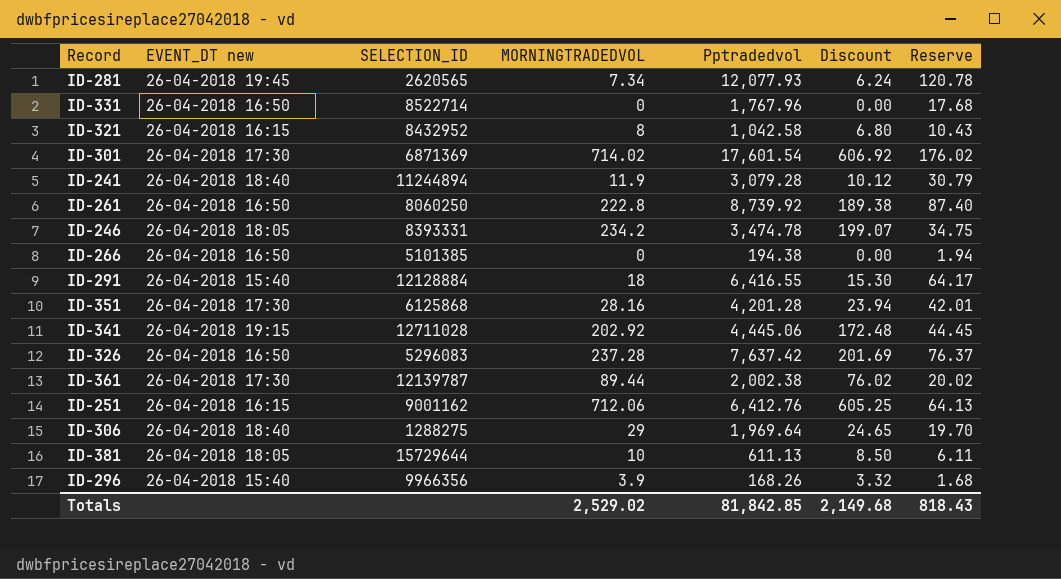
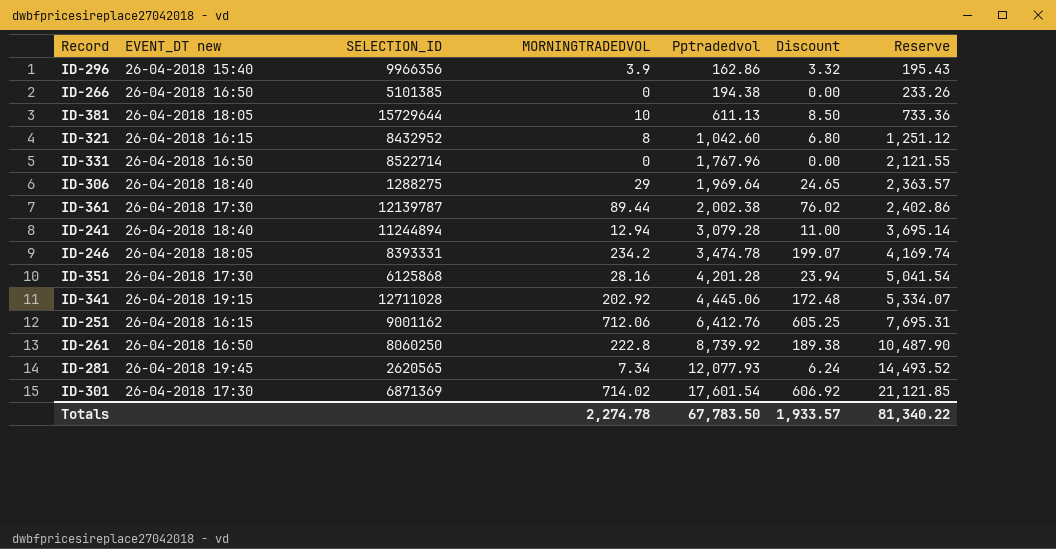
row order: none -> Pptradedvol ascending
column Reserve | formula: [Pptradedvol] * 0.01 -> [Pptradedvol] * 1.2
row ID-291: 26-04-2018 15:40 | 12128884 | 18 | 6,416.55 | 15.30 | 64.17 -> none
row ID-326: 26-04-2018 16:50 | 5296083 | 237.28 | 7,637.42 | 201.69 | 76.37 -> none
ID-296 | Pptradedvol: 168.26 -> 162.86
ID-321 | Pptradedvol: 1,042.58 -> 1,042.60
ID-241 | MORNINGTRADEDVOL: 11.9 -> 12.94
ID-241 | Discount: 10.12 -> 11.00
Totals | MORNINGTRADEDVOL: 2,529.02 -> 2,274.78
Totals | Pptradedvol: 81,842.85 -> 67,783.50
Totals | Discount: 2,149.68 -> 1,933.57
Totals | Reserve: 818.43 -> 81,340.22

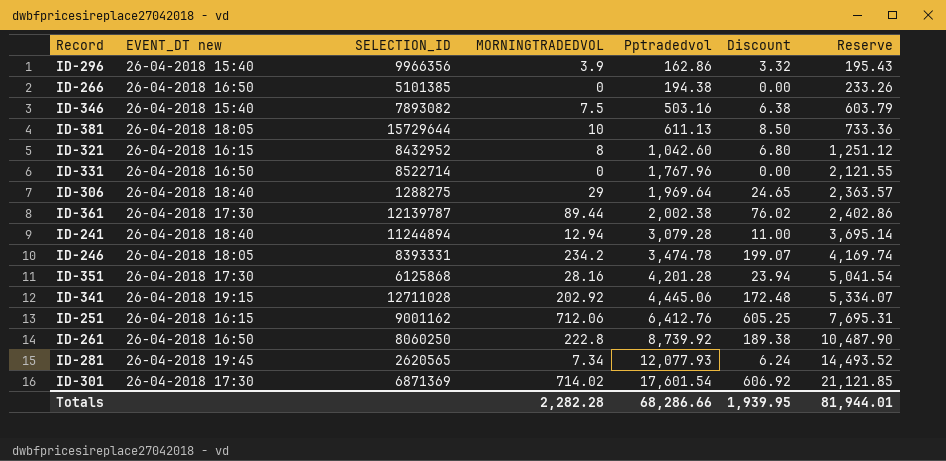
row ID-346: none -> 26-04-2018 15:40 | 7893082 | 7.5 | 503.16 | 6.38 | 603.79
Totals | MORNINGTRADEDVOL: 2,274.78 -> 2,282.28
Totals | Pptradedvol: 67,783.50 -> 68,286.66
Totals | Discount: 1,933.57 -> 1,939.95
Totals | Reserve: 81,340.22 -> 81,944.01

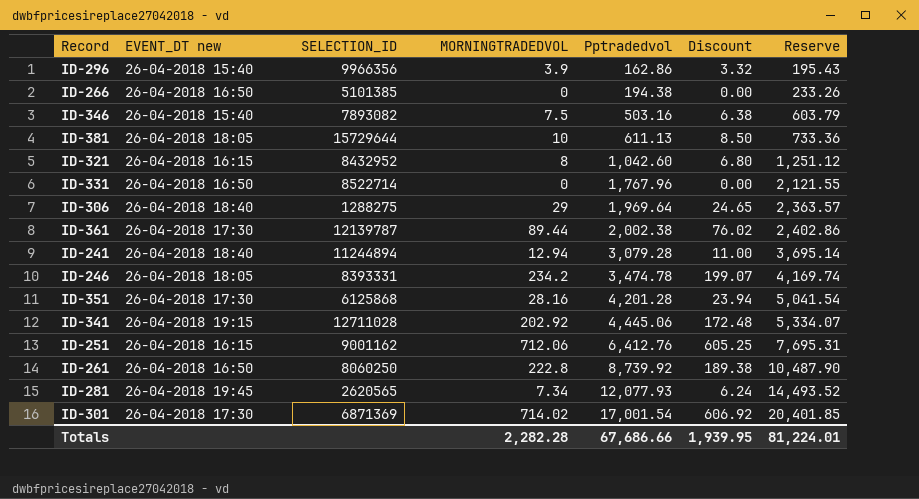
ID-301 | Pptradedvol: 17,601.54 -> 17,001.54
ID-301 | Reserve: 21,121.85 -> 20,401.85
Totals | Pptradedvol: 68,286.66 -> 67,686.66
Totals | Reserve: 81,944.01 -> 81,224.01

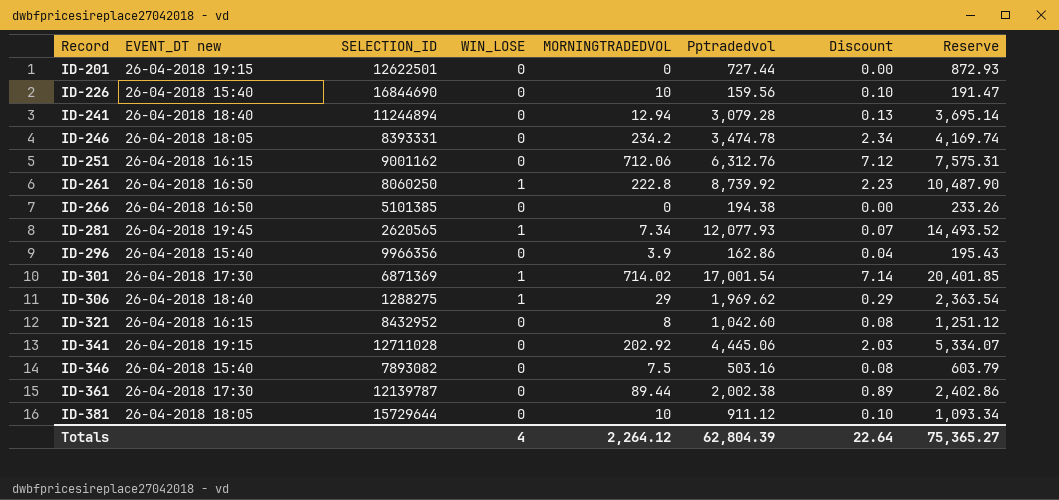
row order: Pptradedvol ascending -> Record ascending
column WIN_LOSE | position: none -> 4
column Discount | formula: [MORNINGTRADEDVOL] * 0.85 -> [MORNINGTRADEDVOL] * 0.01
row ID-331: 26-04-2018 16:50 | 8522714 | 0 | 1,767.96 | 0.00 | 2,121.55 -> none
row ID-351: 26-04-2018 17:30 | 6125868 | 28.16 | 4,201.28 | 23.94 | 5,041.54 -> none
row ID-201: none -> 26-04-2018 19:15 | 12622501 | 0 | 0 | 727.44 | 0.00 | 872.93
row ID-226: none -> 26-04-2018 15:40 | 16844690 | 0 | 10 | 159.56 | 0.10 | 191.47
ID-251 | Pptradedvol: 6,412.76 -> 6,312.76
ID-251 | Reserve: 7,695.31 -> 7,575.31
ID-306 | Pptradedvol: 1,969.64 -> 1,969.62
ID-306 | Reserve: 2,363.57 -> 2,363.54
ID-381 | Pptradedvol: 611.13 -> 911.12
ID-381 | Reserve: 733.36 -> 1,093.34
Totals | MORNINGTRADEDVOL: 2,282.28 -> 2,264.12
Totals | Pptradedvol: 67,686.66 -> 62,804.39
Totals | Discount: 1,939.95 -> 22.64
Totals | Reserve: 81,224.01 -> 75,365.27

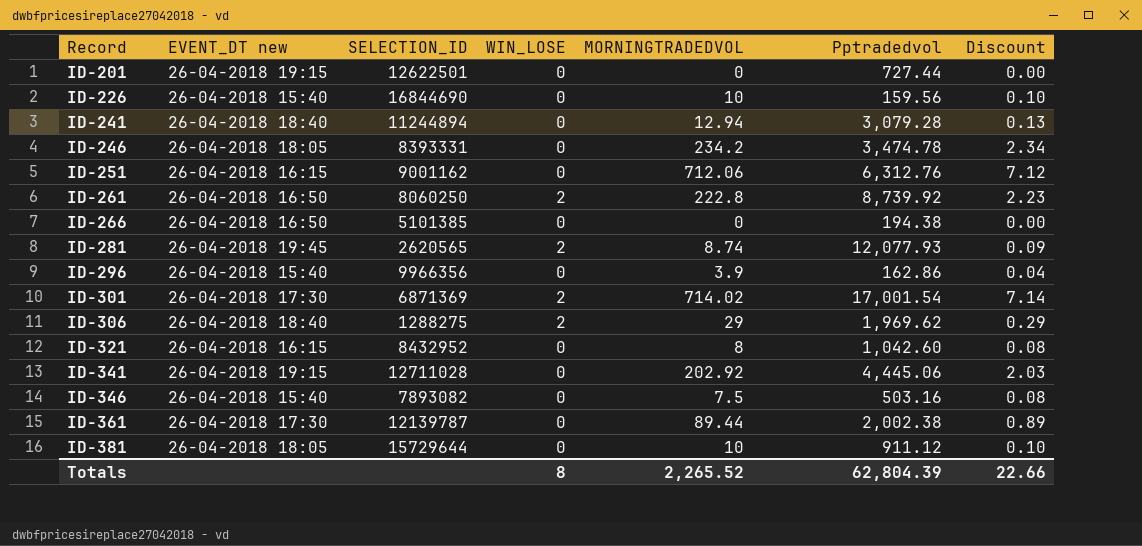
column Reserve | formula: [Pptradedvol] * 1.2 -> none
ID-261 | WIN_LOSE: 1 -> 2
ID-281 | WIN_LOSE: 1 -> 2
ID-281 | MORNINGTRADEDVOL: 7.34 -> 8.74
ID-281 | Discount: 0.07 -> 0.09
ID-301 | WIN_LOSE: 1 -> 2
ID-306 | WIN_LOSE: 1 -> 2
Totals | WIN_LOSE: 4 -> 8
Totals | MORNINGTRADEDVOL: 2,264.12 -> 2,265.52
Totals | Discount: 22.64 -> 22.66

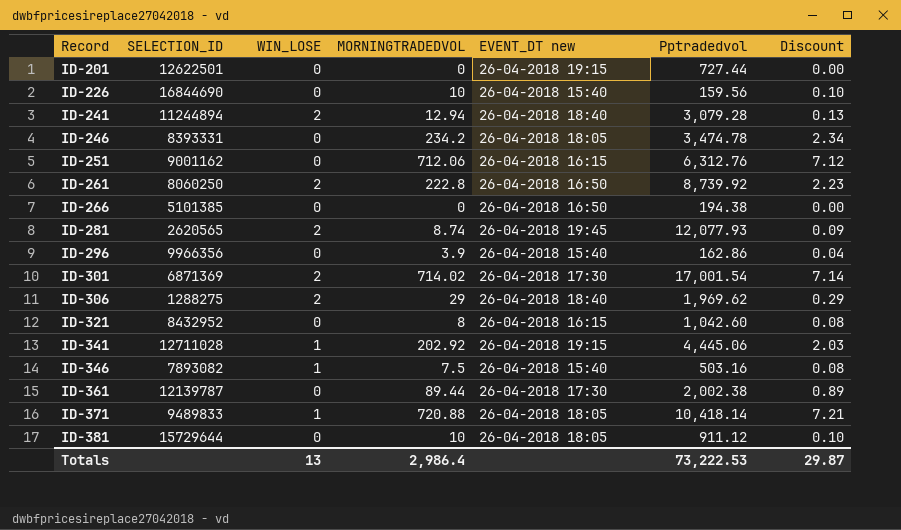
column EVENT_DT new | position: 2 -> 5
ID-241 | WIN_LOSE: 0 -> 2
ID-341 | WIN_LOSE: 0 -> 1
ID-346 | WIN_LOSE: 0 -> 1
row ID-371: none -> 9489833 | 1 | 720.88 | 26-04-2018 18:05 | 10,418.14 | 7.21
Totals | WIN_LOSE: 8 -> 13
Totals | MORNINGTRADEDVOL: 2,265.52 -> 2,986.4
Totals | Pptradedvol: 62,804.39 -> 73,222.53
Totals | Discount: 22.66 -> 29.87

